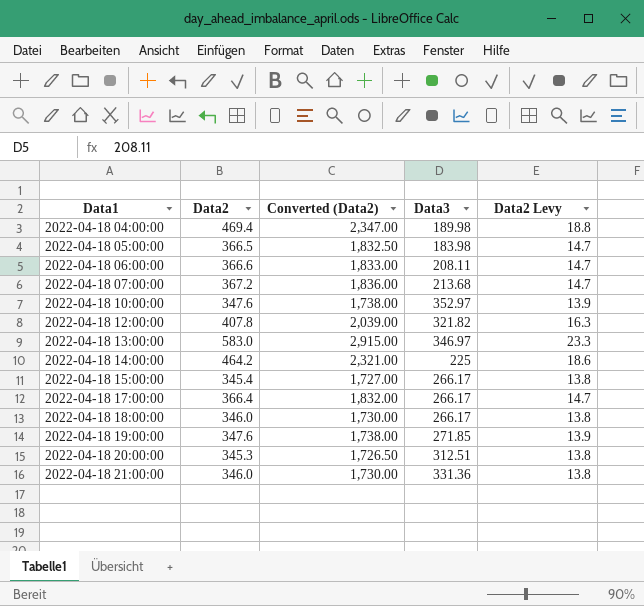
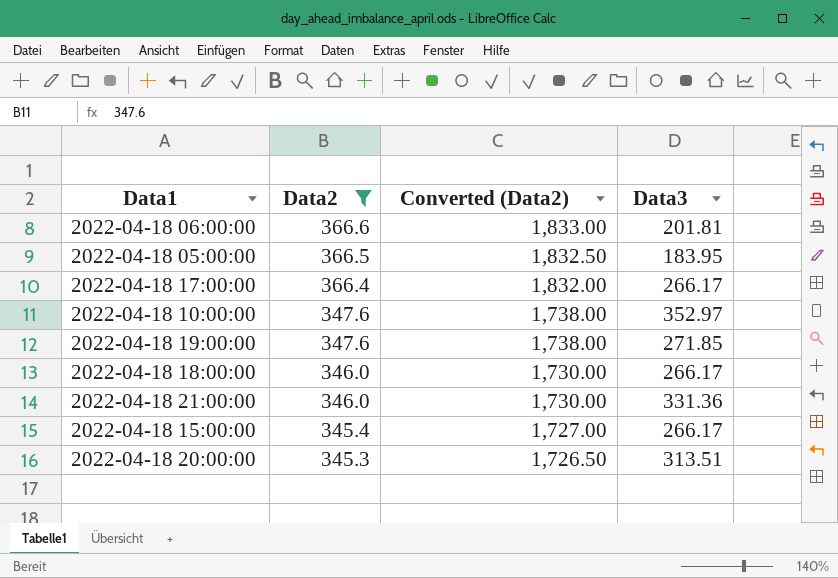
filter: none -> Data2 <= 366.6
row order: Data1 ascending -> Data2 descending
column Data2 Levy | formula: [Data2] * 0.04 -> none
2022-04-18 06:00:00 | Data3: 208.11 -> 201.81
2022-04-18 05:00:00 | Data3: 183.98 -> 183.95
2022-04-18 20:00:00 | Data3: 312.51 -> 313.51

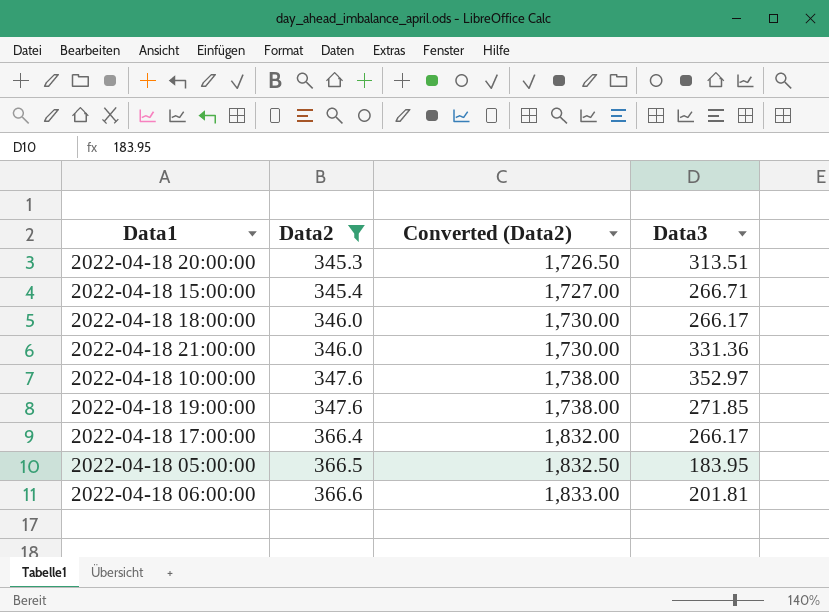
row order: Data2 descending -> Data2 ascending
2022-04-18 15:00:00 | Data3: 266.17 -> 266.71

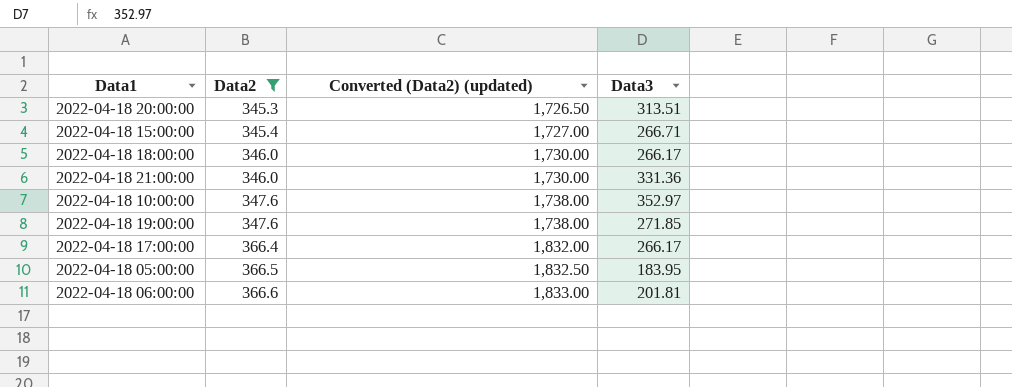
column name: Converted (Data2) -> Converted (Data2) (updated)

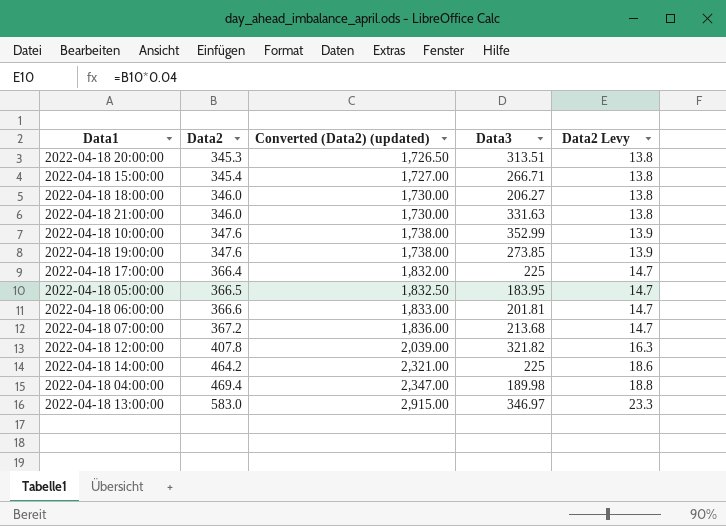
filter: Data2 <= 366.6 -> none
column Data2 Levy | formula: none -> [Data2] * 0.04
2022-04-18 18:00:00 | Data3: 266.17 -> 206.27
2022-04-18 21:00:00 | Data3: 331.36 -> 331.63
2022-04-18 10:00:00 | Data3: 352.97 -> 352.99
2022-04-18 19:00:00 | Data3: 271.85 -> 273.85
2022-04-18 17:00:00 | Data3: 266.17 -> 225

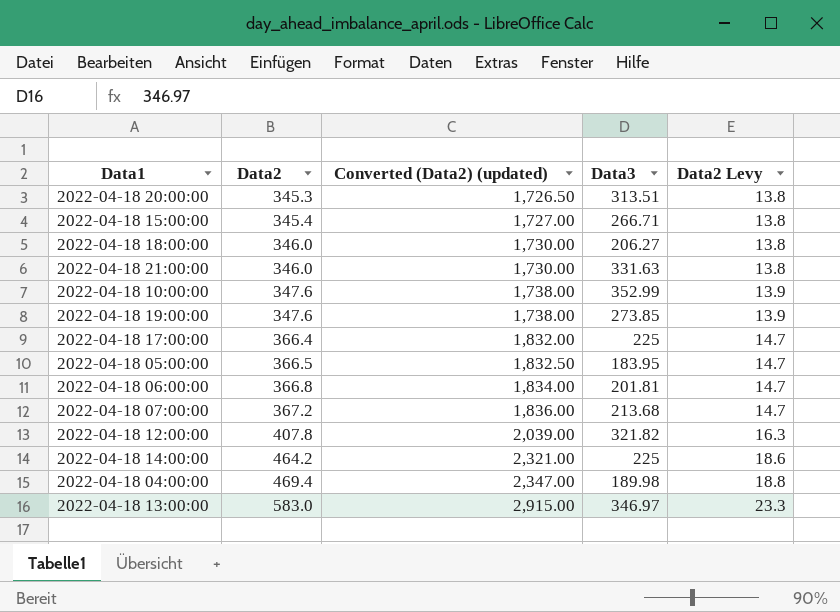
2022-04-18 06:00:00 | Data2: 366.6 -> 366.8
2022-04-18 06:00:00 | Converted (Data2) (updated): 1,833.00 -> 1,834.00

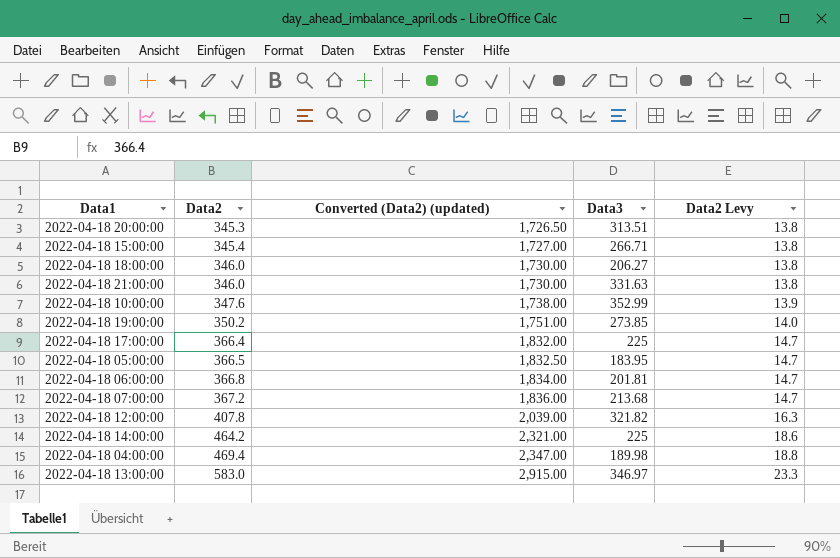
2022-04-18 19:00:00 | Data2: 347.6 -> 350.2
2022-04-18 19:00:00 | Converted (Data2) (updated): 1,738.00 -> 1,751.00
2022-04-18 19:00:00 | Data2 Levy: 13.9 -> 14.0

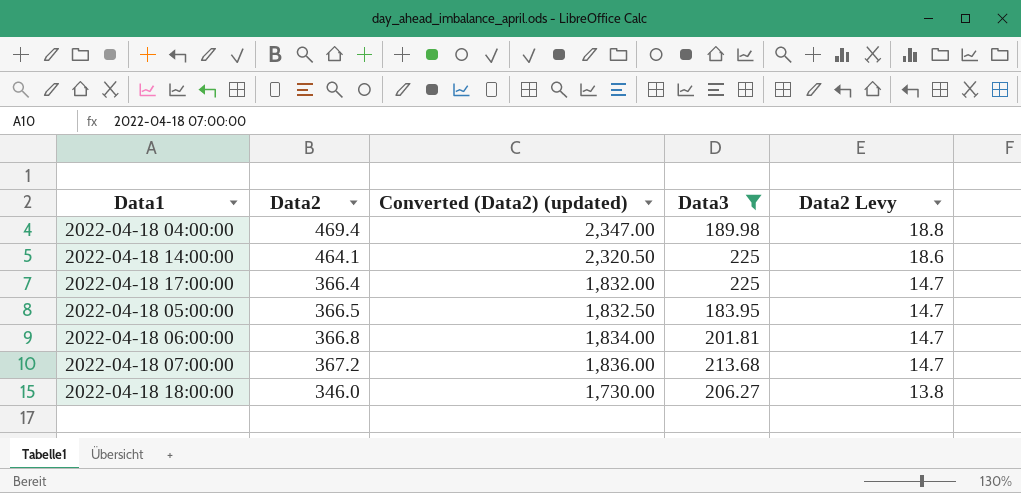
filter: none -> Data3 <= 225
row order: Data2 ascending -> Data2 Levy descending
2022-04-18 14:00:00 | Data2: 464.2 -> 464.1
2022-04-18 14:00:00 | Converted (Data2) (updated): 2,321.00 -> 2,320.50

